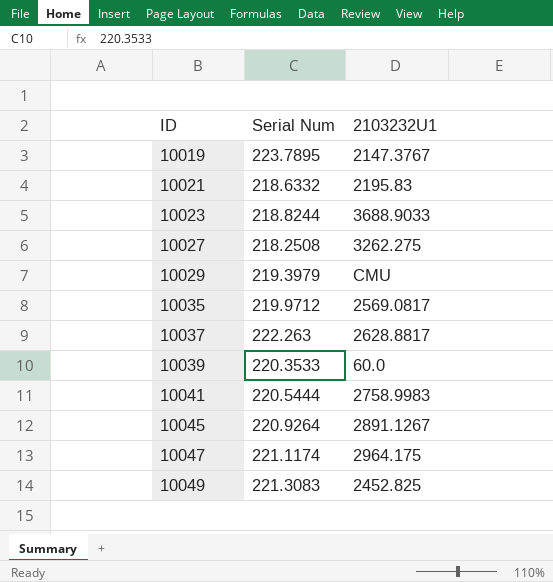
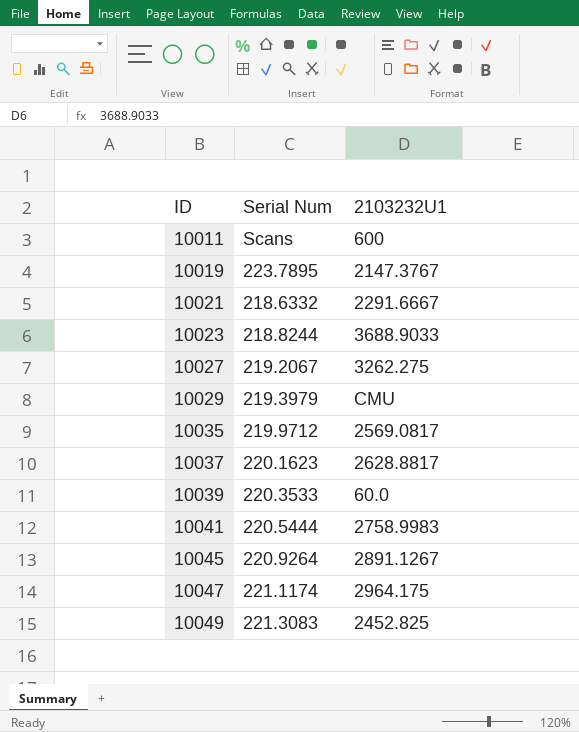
row 10011: none -> Scans | 600
10021 | 2103232U1: 2195.83 -> 2291.6667
10027 | Serial Num: 218.2508 -> 219.2067
10037 | Serial Num: 222.263 -> 220.1623

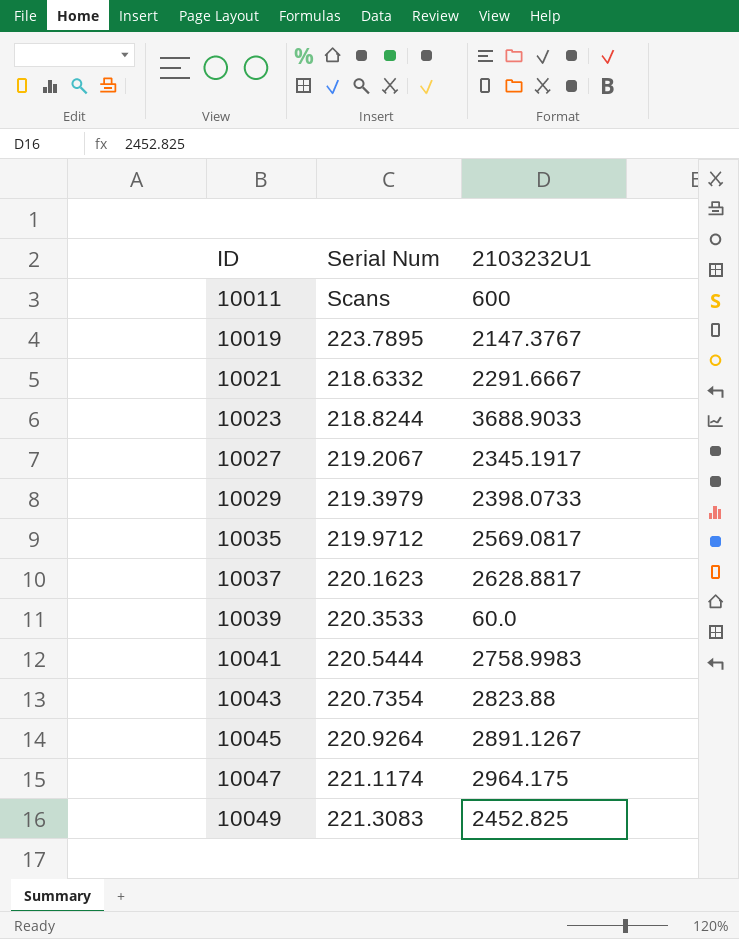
10027 | 2103232U1: 3262.275 -> 2345.1917
10029 | 2103232U1: CMU -> 2398.0733
row 10043: none -> 220.7354 | 2823.88

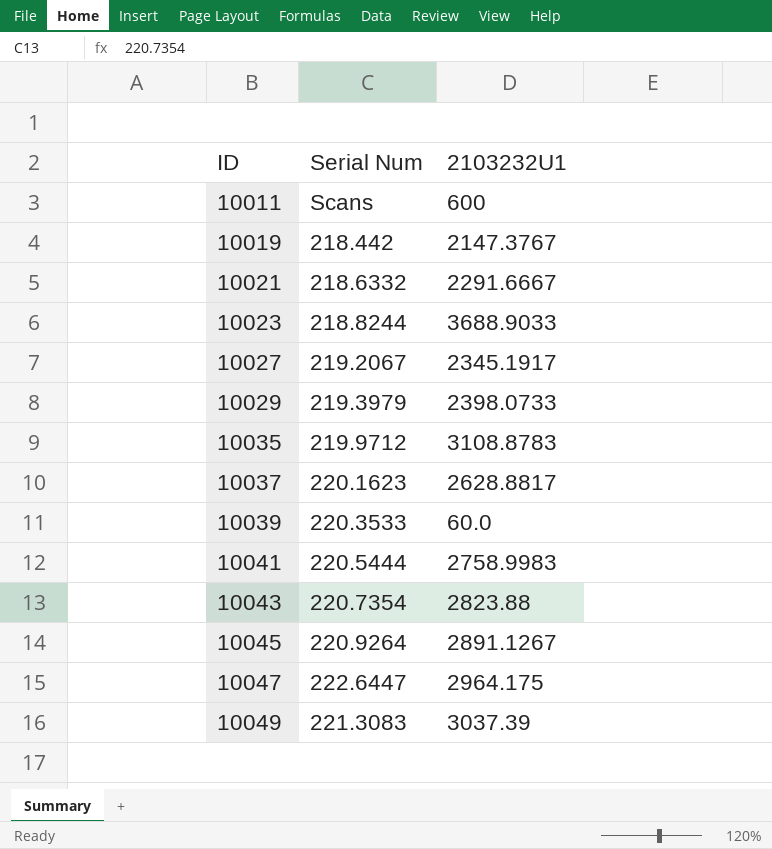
10019 | Serial Num: 223.7895 -> 218.442
10035 | 2103232U1: 2569.0817 -> 3108.8783
10047 | Serial Num: 221.1174 -> 222.6447
10049 | 2103232U1: 2452.825 -> 3037.39

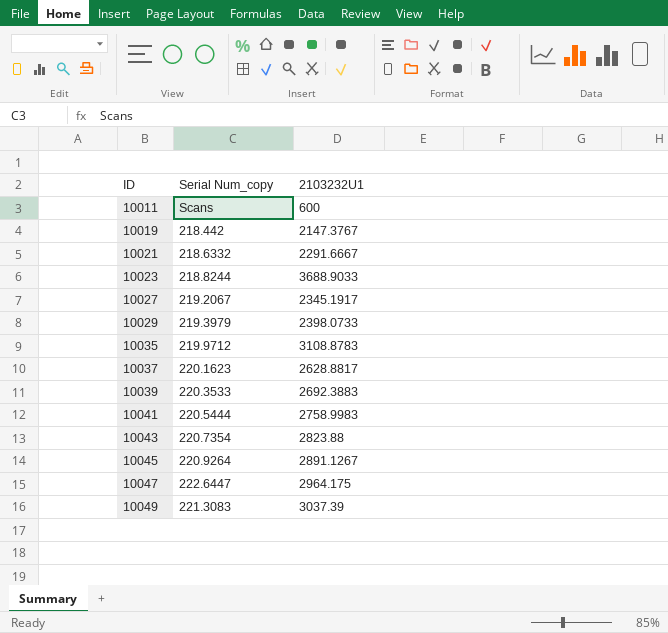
column name: Serial Num -> Serial Num_copy
10039 | 2103232U1: 60.0 -> 2692.3883

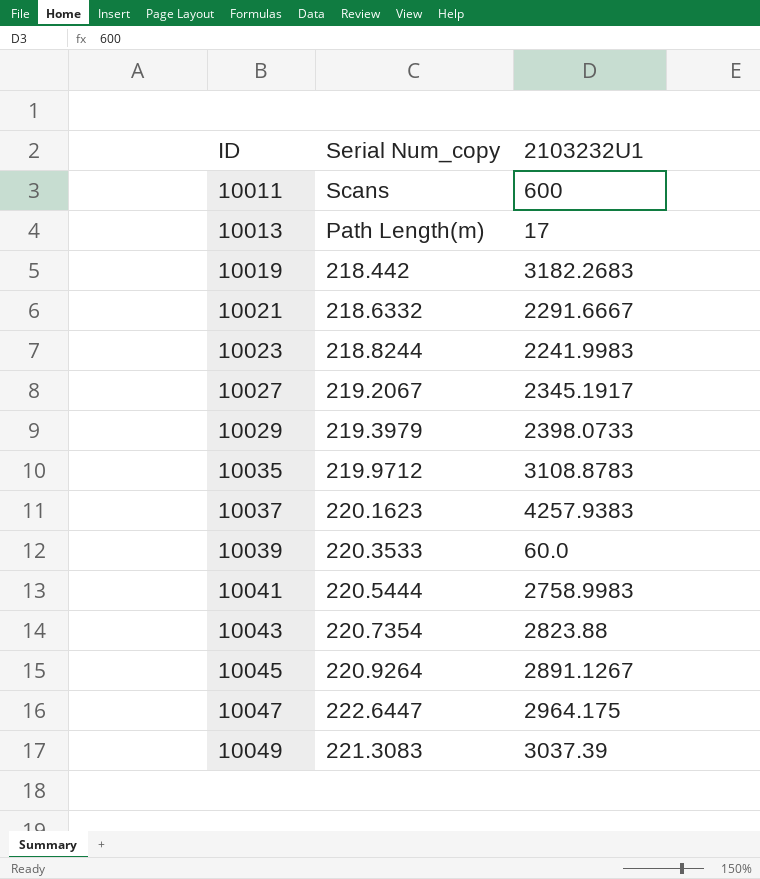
row 10013: none -> Path Length(m) | 17
10019 | 2103232U1: 2147.3767 -> 3182.2683
10023 | 2103232U1: 3688.9033 -> 2241.9983
10037 | 2103232U1: 2628.8817 -> 4257.9383
10039 | 2103232U1: 2692.3883 -> 60.0

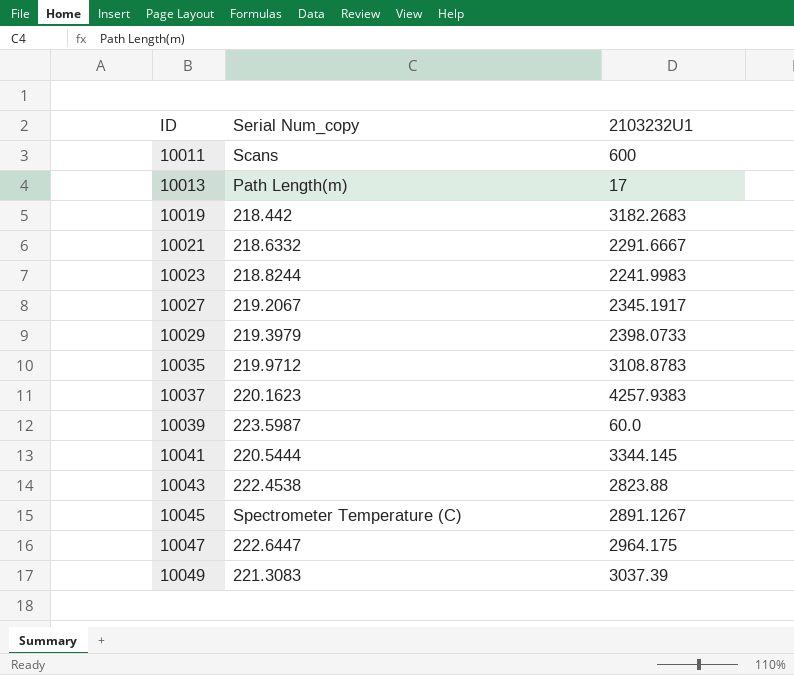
10039 | Serial Num_copy: 220.3533 -> 223.5987
10041 | 2103232U1: 2758.9983 -> 3344.145
10043 | Serial Num_copy: 220.7354 -> 222.4538
10045 | Serial Num_copy: 220.9264 -> Spectrometer Temperature (C)

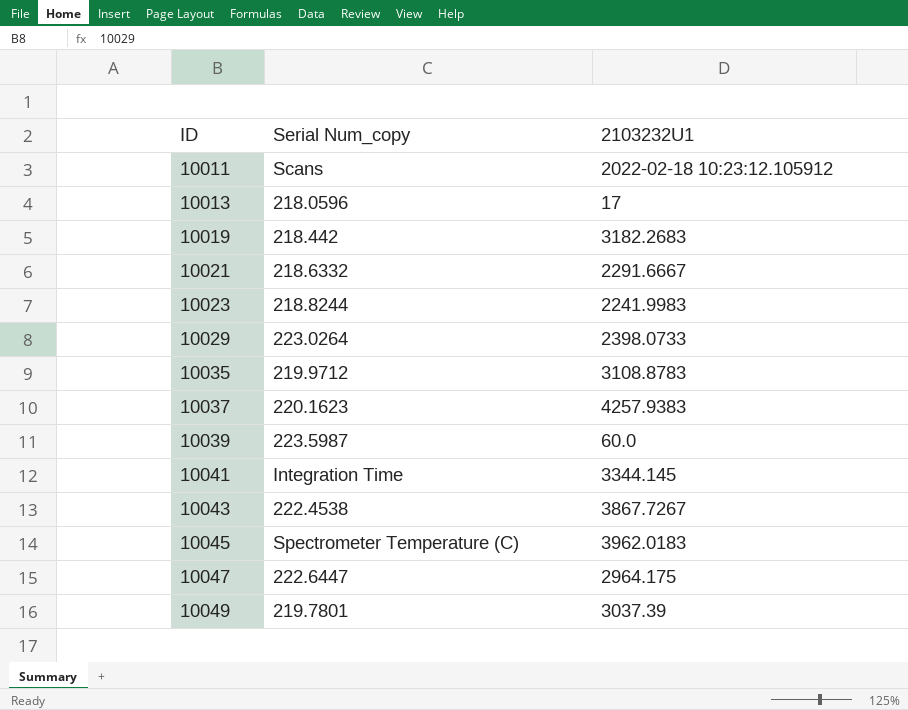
row 10027: 219.2067 | 2345.1917 -> none
10011 | 2103232U1: 600 -> 2022-02-18 10:23:12.105912
10013 | Serial Num_copy: Path Length(m) -> 218.0596
10029 | Serial Num_copy: 219.3979 -> 223.0264
10041 | Serial Num_copy: 220.5444 -> Integration Time
10043 | 2103232U1: 2823.88 -> 3867.7267
10045 | 2103232U1: 2891.1267 -> 3962.0183
10049 | Serial Num_copy: 221.3083 -> 219.7801

